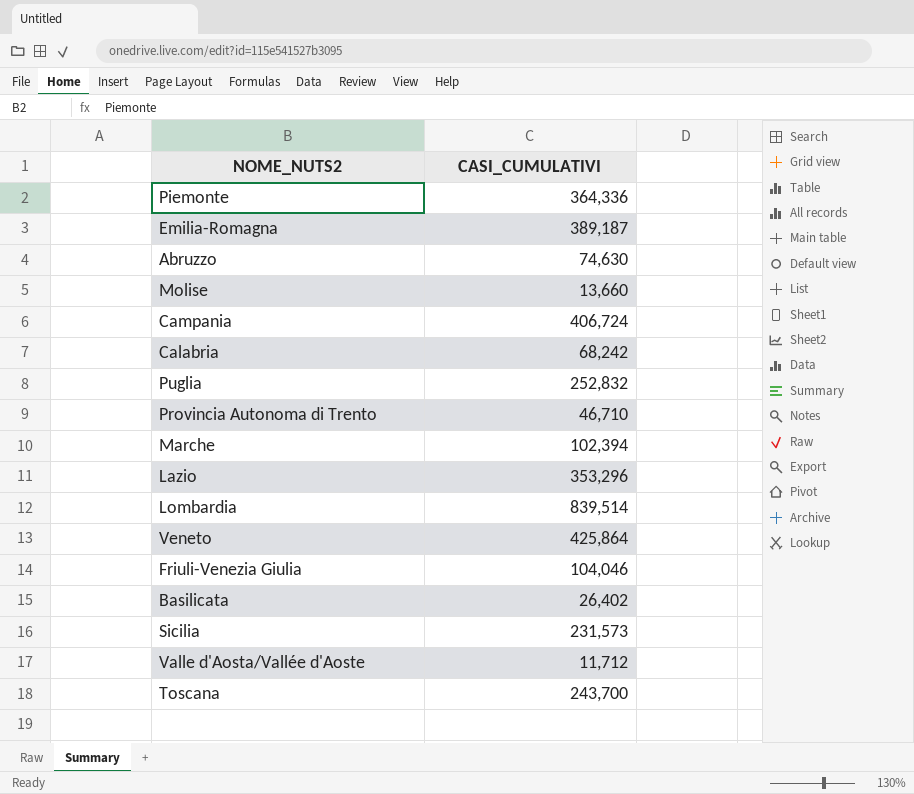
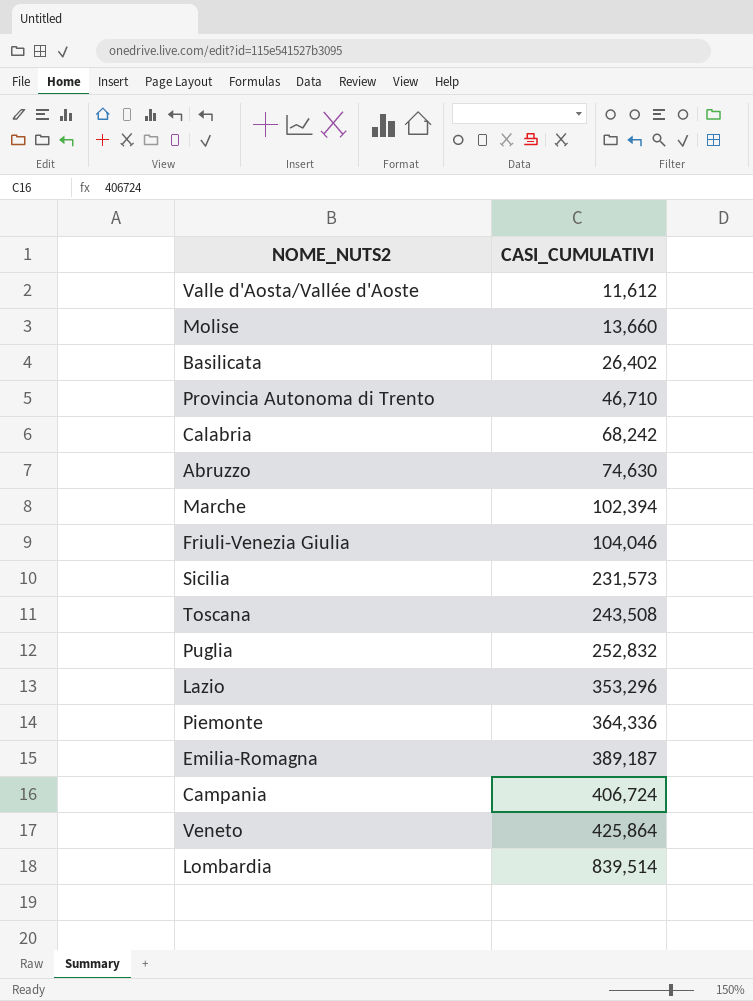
row order: none -> CASI_CUMULATIVI ascending
Valle d'Aosta/Vallée d'Aoste | CASI_CUMULATIVI: 11,712 -> 11,612
Toscana | CASI_CUMULATIVI: 243,700 -> 243,508

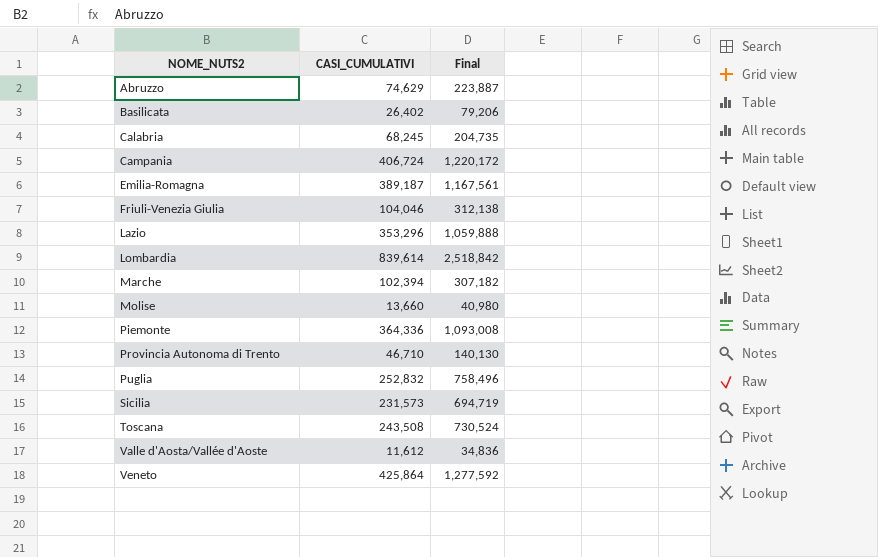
row order: CASI_CUMULATIVI ascending -> NOME_NUTS2 ascending
column Final | formula: none -> [CASI_CUMULATIVI] * 3
Abruzzo | CASI_CUMULATIVI: 74,630 -> 74,629
Calabria | CASI_CUMULATIVI: 68,242 -> 68,245
Lombardia | CASI_CUMULATIVI: 839,514 -> 839,614

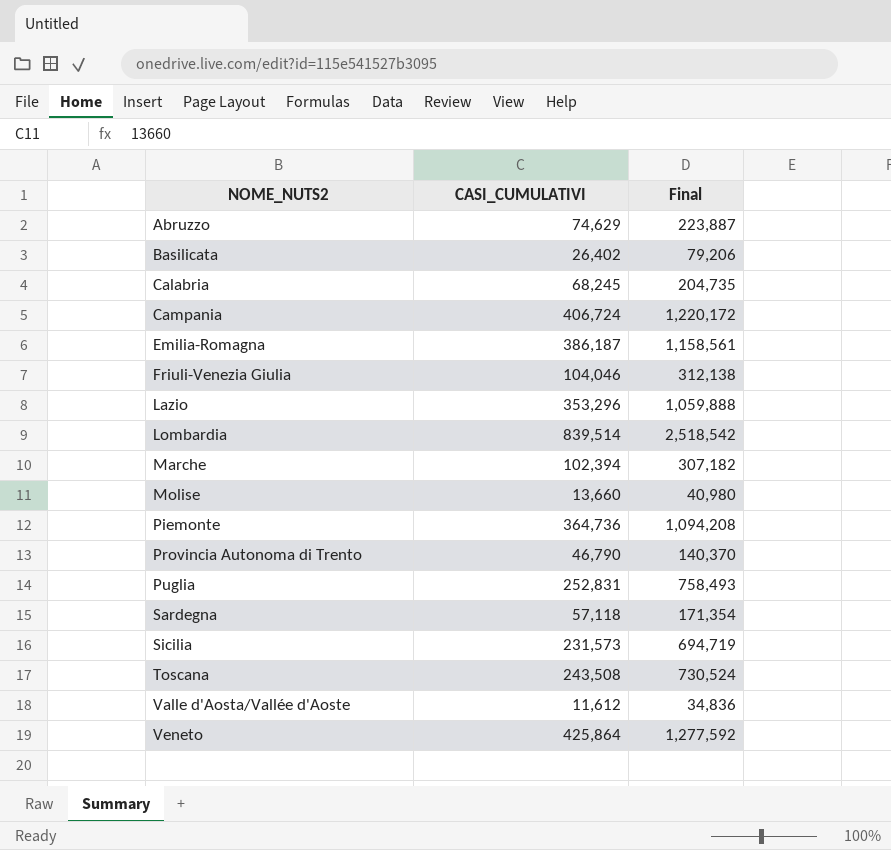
Emilia-Romagna | CASI_CUMULATIVI: 389,187 -> 386,187
Emilia-Romagna | Final: 1,167,561 -> 1,158,561
Lombardia | CASI_CUMULATIVI: 839,614 -> 839,514
Lombardia | Final: 2,518,842 -> 2,518,542
Piemonte | CASI_CUMULATIVI: 364,336 -> 364,736
Piemonte | Final: 1,093,008 -> 1,094,208
Provincia Autonoma di Trento | CASI_CUMULATIVI: 46,710 -> 46,790
Provincia Autonoma di Trento | Final: 140,130 -> 140,370
Puglia | CASI_CUMULATIVI: 252,832 -> 252,831
Puglia | Final: 758,496 -> 758,493
row Sardegna: none -> 57,118 | 171,354

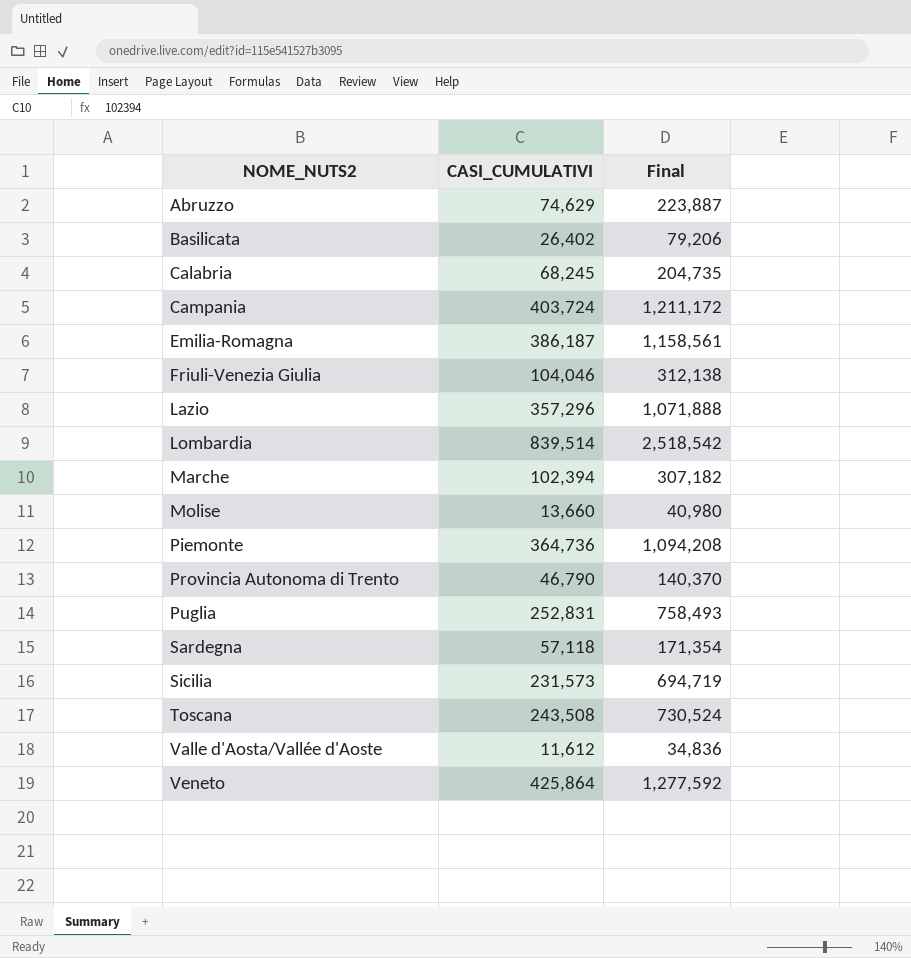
Campania | CASI_CUMULATIVI: 406,724 -> 403,724
Campania | Final: 1,220,172 -> 1,211,172
Lazio | CASI_CUMULATIVI: 353,296 -> 357,296
Lazio | Final: 1,059,888 -> 1,071,888

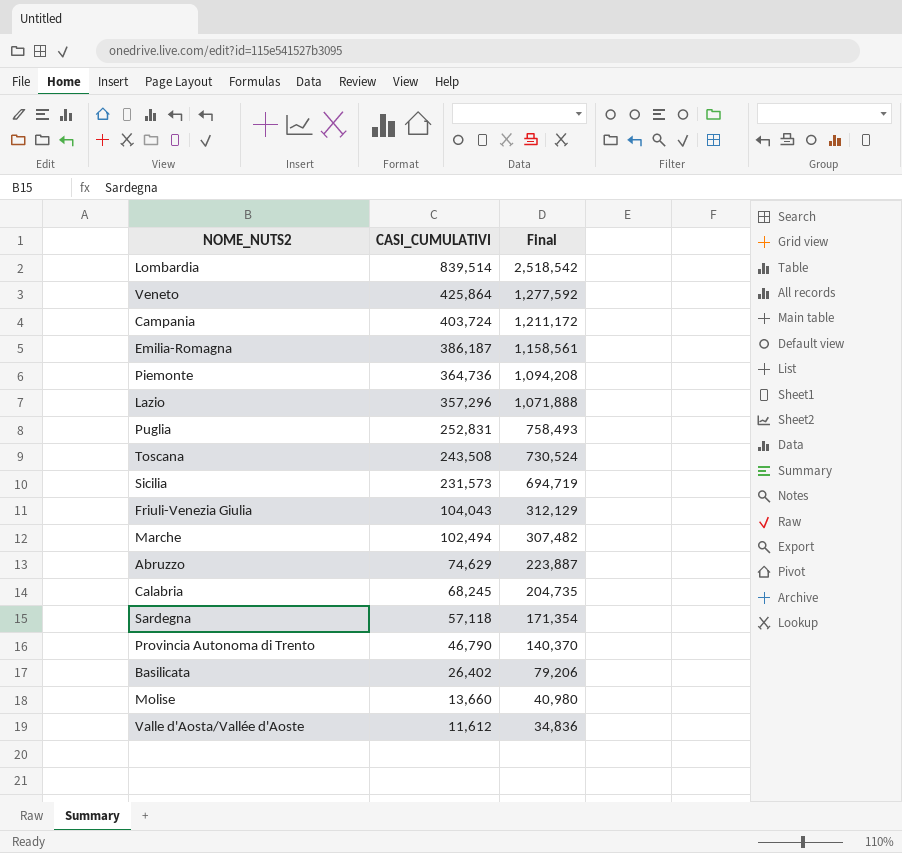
row order: NOME_NUTS2 ascending -> CASI_CUMULATIVI descending
Friuli-Venezia Giulia | CASI_CUMULATIVI: 104,046 -> 104,043
Friuli-Venezia Giulia | Final: 312,138 -> 312,129
Marche | CASI_CUMULATIVI: 102,394 -> 102,494
Marche | Final: 307,182 -> 307,482

